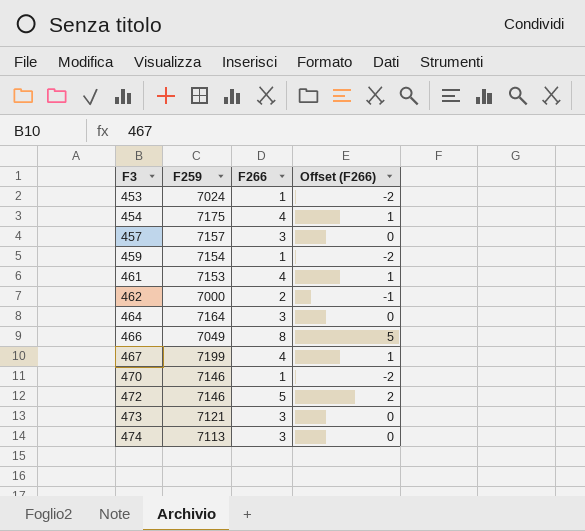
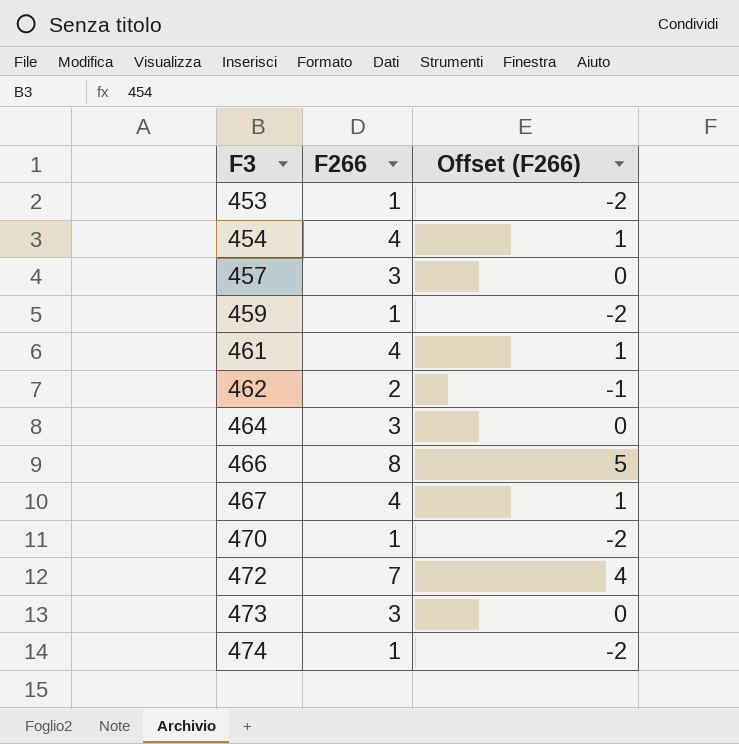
column F259 | position: 2 -> none
472 | F266: 5 -> 7
472 | Offset (F266): 2 -> 4
474 | F266: 3 -> 1
474 | Offset (F266): 0 -> -2

